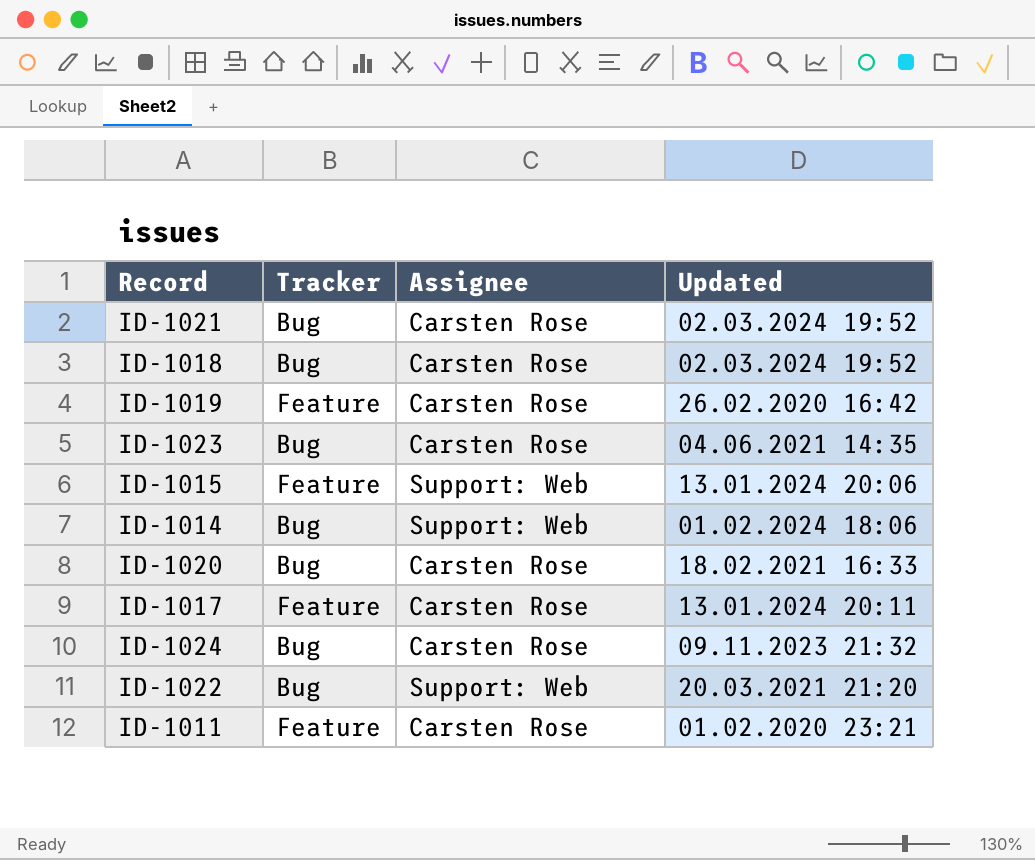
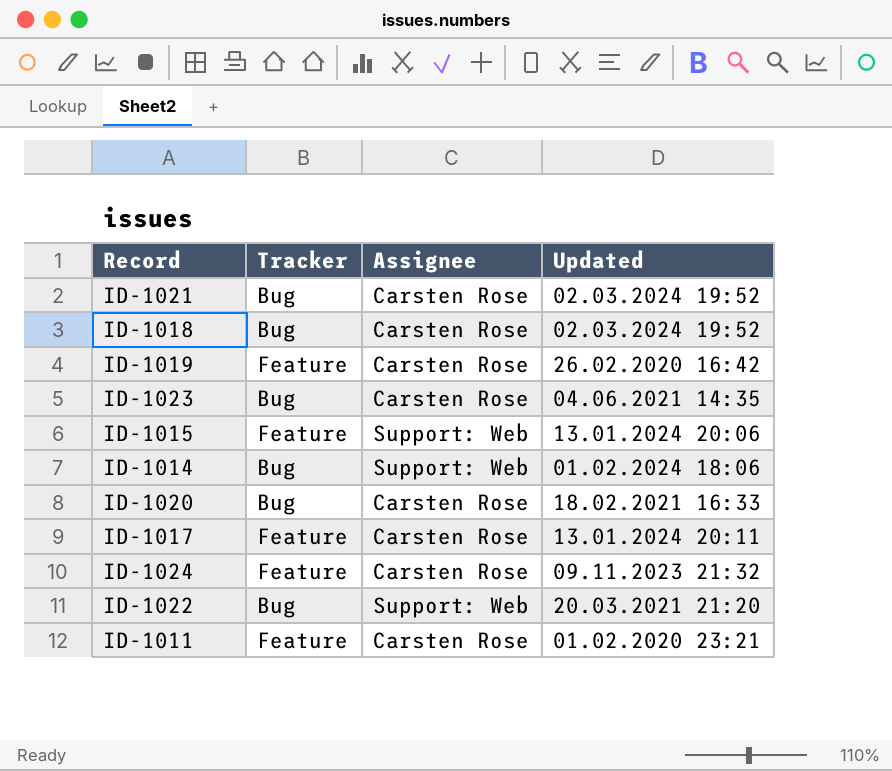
ID-1024 | Tracker: Bug -> Feature

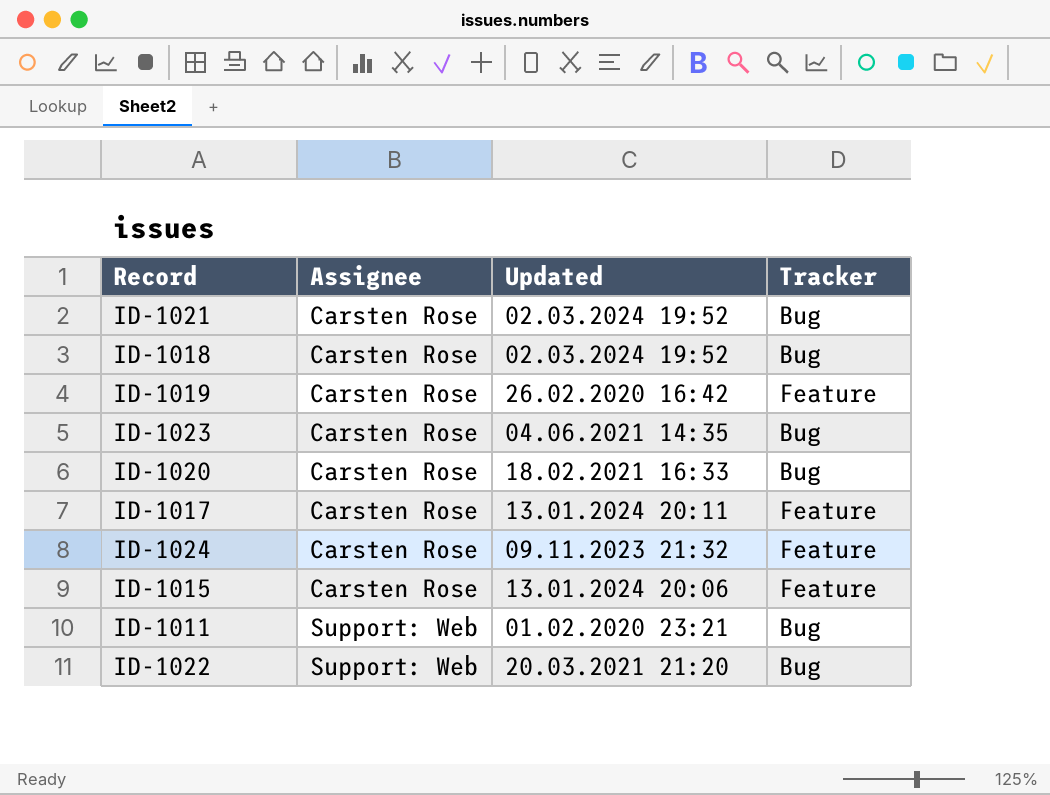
row order: none -> Assignee ascending
column Tracker | position: 2 -> 4
row ID-1014: Bug | Support: Web | 01.02.2024 18:06 -> none
ID-1015 | Assignee: Support: Web -> Carsten Rose
ID-1011 | Assignee: Carsten Rose -> Support: Web
ID-1011 | Tracker: Feature -> Bug

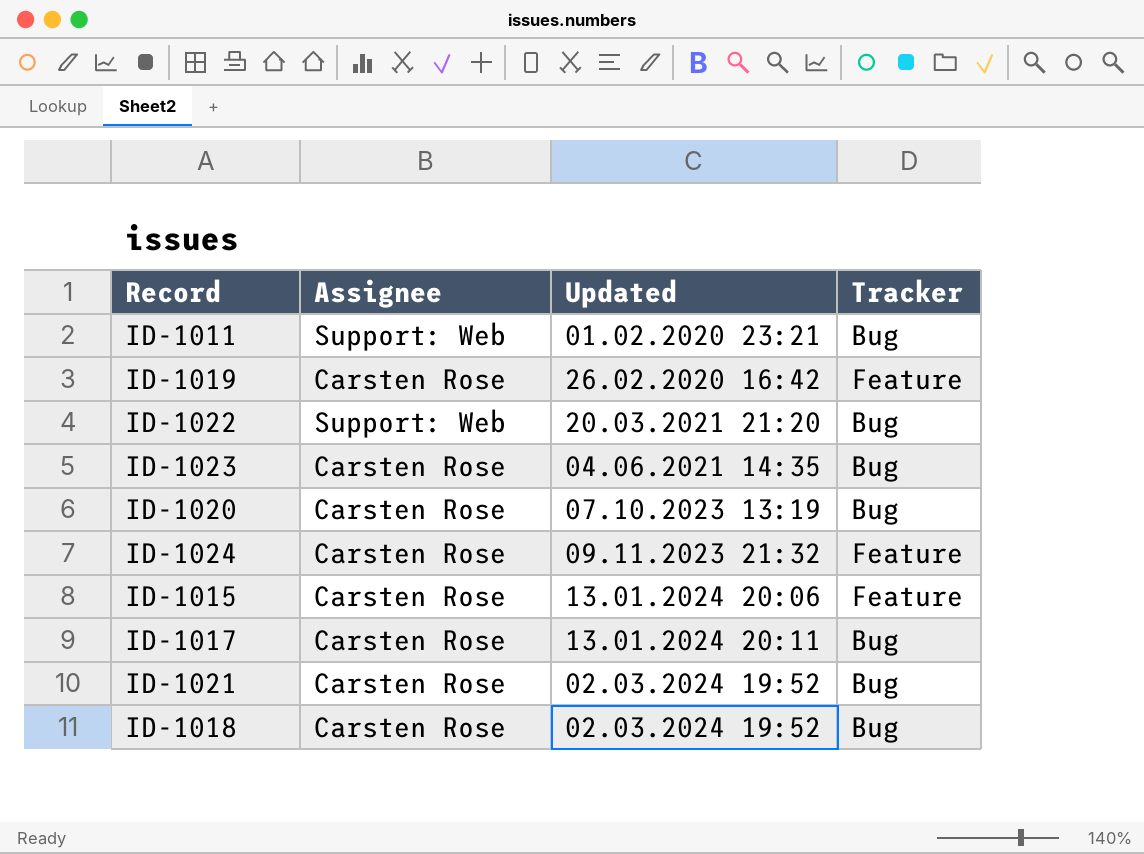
row order: Assignee ascending -> Updated ascending
ID-1020 | Updated: 18.02.2021 16:33 -> 07.10.2023 13:19
ID-1017 | Tracker: Feature -> Bug

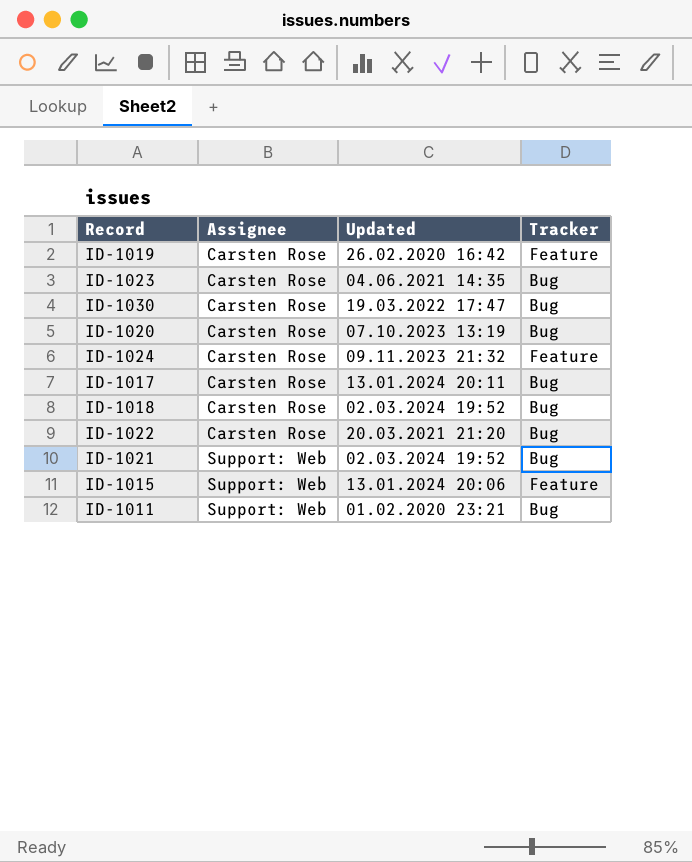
row order: Updated ascending -> Assignee ascending
row ID-1030: none -> Carsten Rose | 19.03.2022 17:47 | Bug
ID-1022 | Assignee: Support: Web -> Carsten Rose
ID-1021 | Assignee: Carsten Rose -> Support: Web
ID-1015 | Assignee: Carsten Rose -> Support: Web

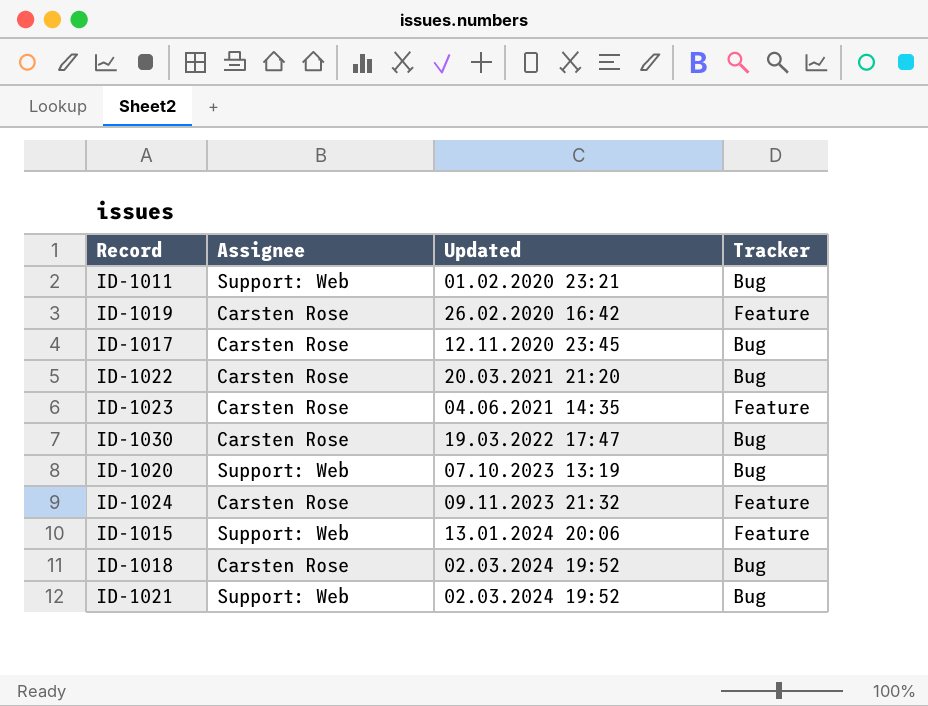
row order: Assignee ascending -> Updated ascending
ID-1017 | Updated: 13.01.2024 20:11 -> 12.11.2020 23:45
ID-1023 | Tracker: Bug -> Feature
ID-1020 | Assignee: Carsten Rose -> Support: Web

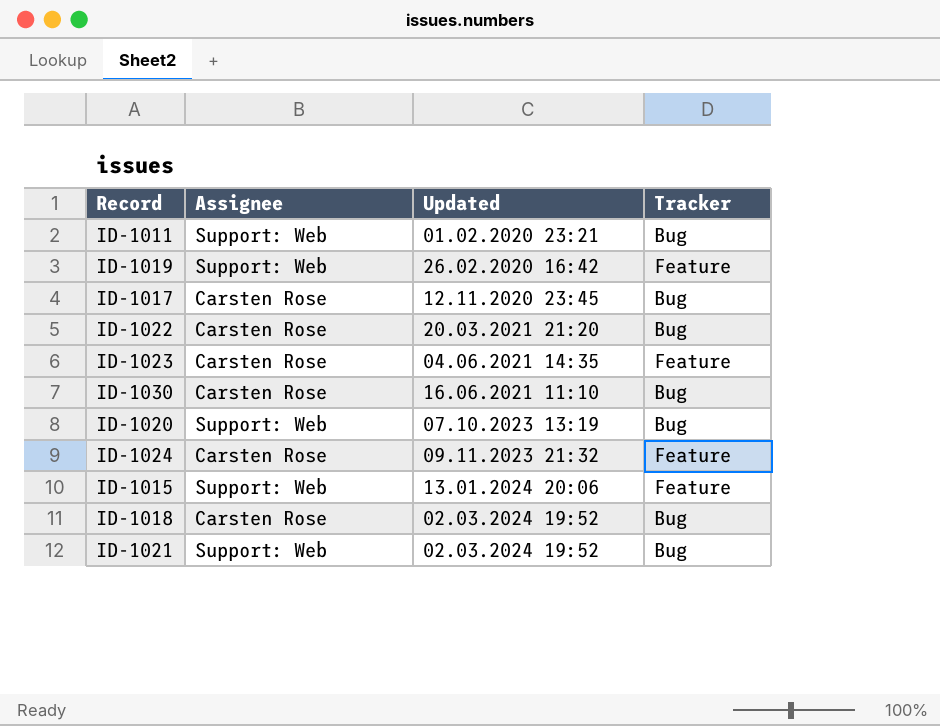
ID-1019 | Assignee: Carsten Rose -> Support: Web
ID-1030 | Updated: 19.03.2022 17:47 -> 16.06.2021 11:10

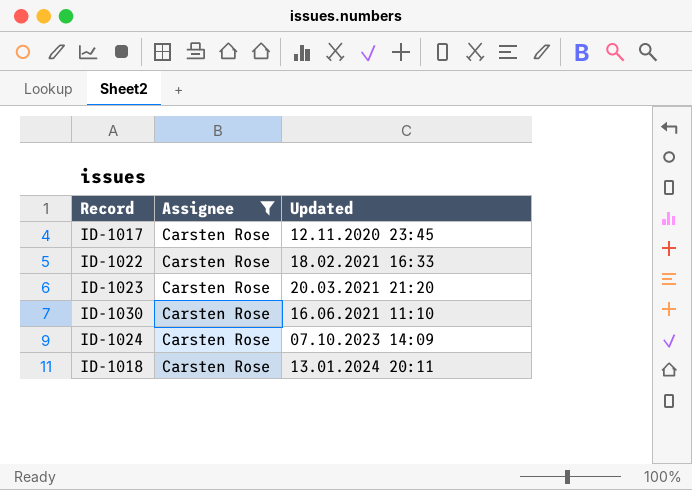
filter: none -> Assignee = Carsten Rose
column Tracker | position: 4 -> none
ID-1022 | Updated: 20.03.2021 21:20 -> 18.02.2021 16:33
ID-1023 | Updated: 04.06.2021 14:35 -> 20.03.2021 21:20
ID-1024 | Updated: 09.11.2023 21:32 -> 07.10.2023 14:09
ID-1018 | Updated: 02.03.2024 19:52 -> 13.01.2024 20:11

